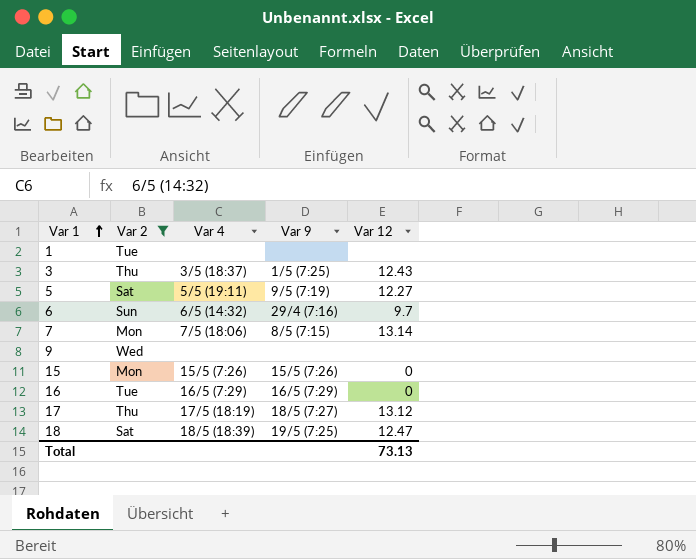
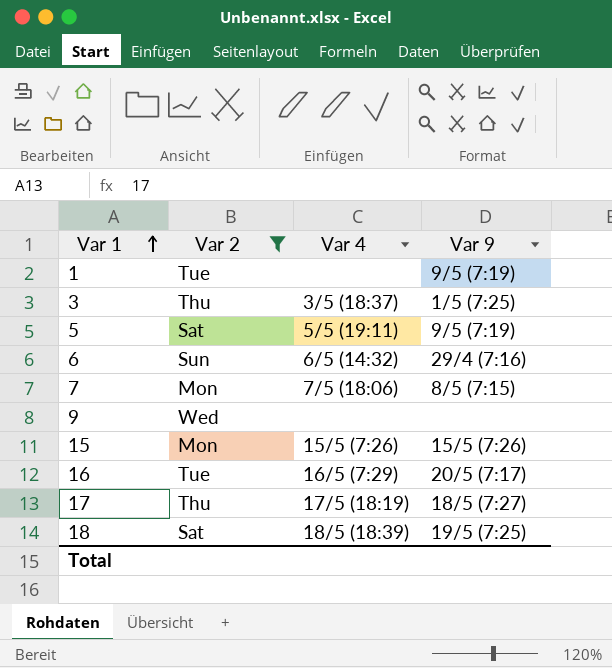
column Var 12 | position: 5 -> none
1 | Var 9: none -> 9/5 (7:19)
16 | Var 9: 16/5 (7:29) -> 20/5 (7:17)

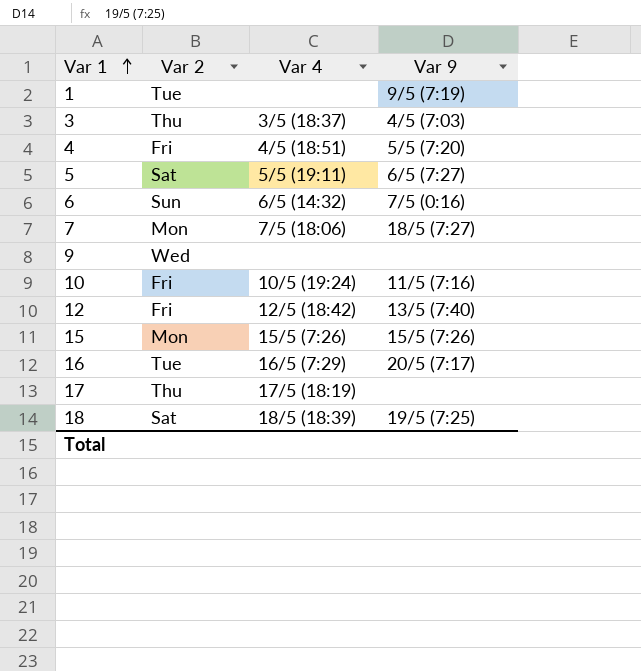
filter: Var 2 != Fri -> none
3 | Var 9: 1/5 (7:25) -> 4/5 (7:03)
5 | Var 9: 9/5 (7:19) -> 6/5 (7:27)
6 | Var 9: 29/4 (7:16) -> 7/5 (0:16)
7 | Var 9: 8/5 (7:15) -> 18/5 (7:27)
17 | Var 9: 18/5 (7:27) -> none

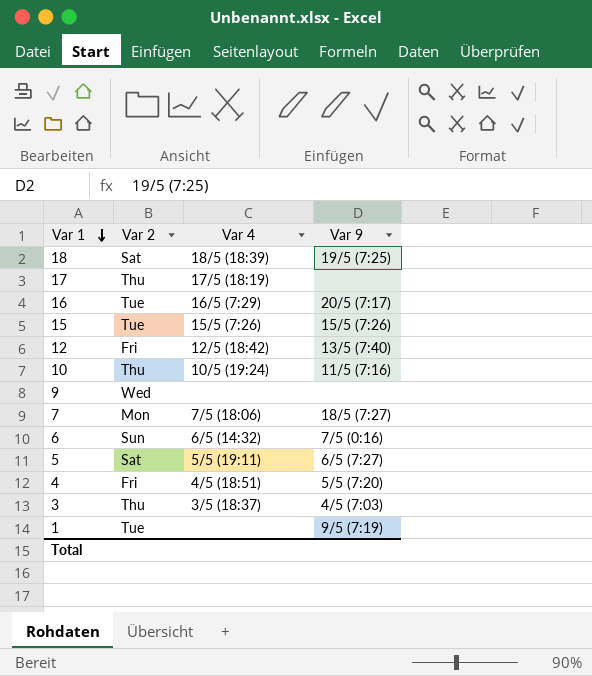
row order: Var 1 ascending -> Var 1 descending
15 | Var 2: Mon -> Tue
10 | Var 2: Fri -> Thu

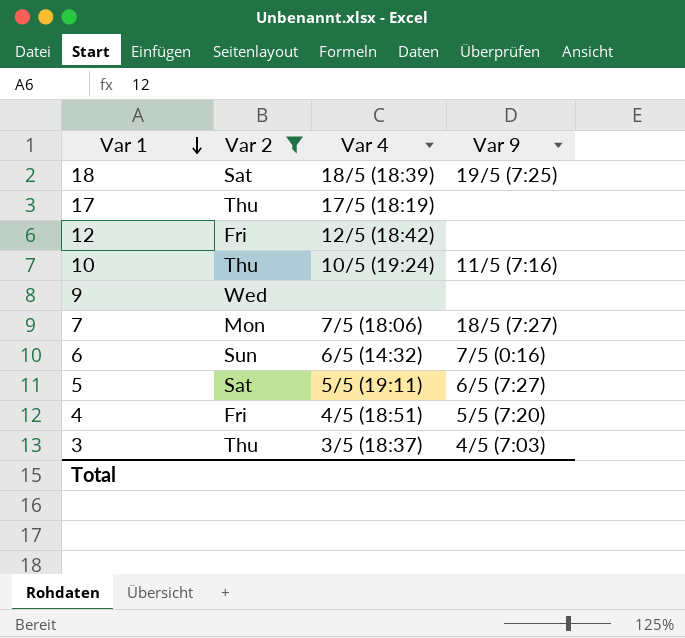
filter: none -> Var 2 != Tue
12 | Var 9: 13/5 (7:40) -> none

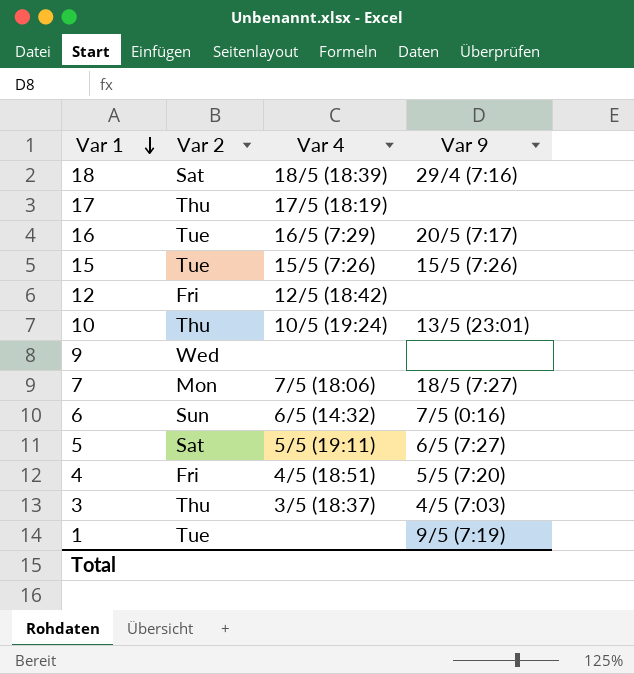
filter: Var 2 != Tue -> none
18 | Var 9: 19/5 (7:25) -> 29/4 (7:16)
10 | Var 9: 11/5 (7:16) -> 13/5 (23:01)

